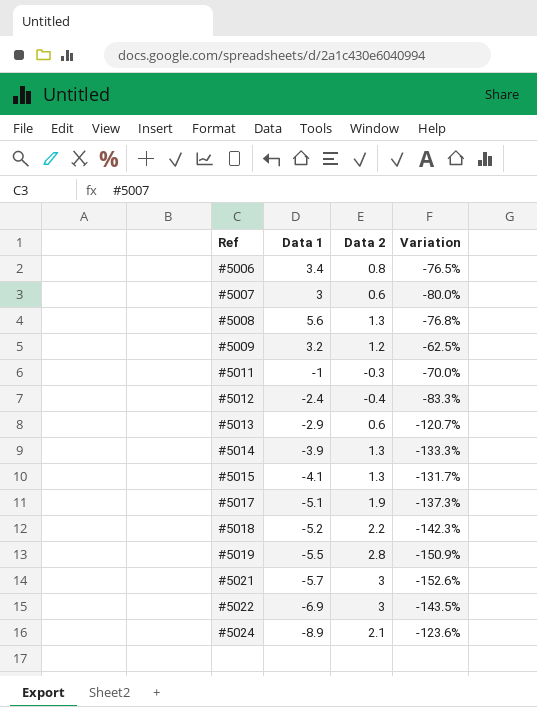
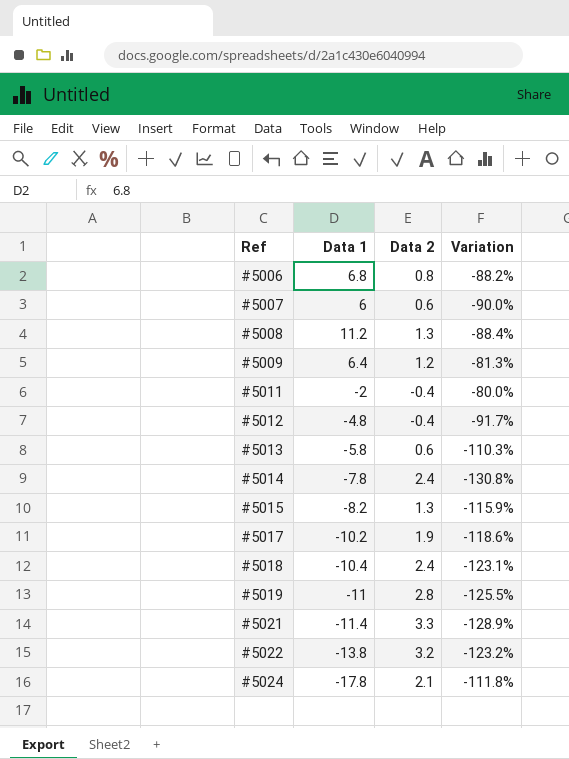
#5006 | Data 1: 3.4 -> 6.8
#5006 | Variation: -76.5% -> -88.2%
#5007 | Data 1: 3 -> 6
#5007 | Variation: -80.0% -> -90.0%
#5008 | Data 1: 5.6 -> 11.2
#5008 | Variation: -76.8% -> -88.4%
#5009 | Data 1: 3.2 -> 6.4
#5009 | Variation: -62.5% -> -81.3%
#5011 | Data 1: -1 -> -2
#5011 | Data 2: -0.3 -> -0.4
#5011 | Variation: -70.0% -> -80.0%
#5012 | Data 1: -2.4 -> -4.8
#5012 | Variation: -83.3% -> -91.7%
#5013 | Data 1: -2.9 -> -5.8
#5013 | Variation: -120.7% -> -110.3%
#5014 | Data 1: -3.9 -> -7.8
#5014 | Data 2: 1.3 -> 2.4
#5014 | Variation: -133.3% -> -130.8%
#5015 | Data 1: -4.1 -> -8.2
#5015 | Variation: -131.7% -> -115.9%
#5017 | Data 1: -5.1 -> -10.2
#5017 | Variation: -137.3% -> -118.6%
#5018 | Data 1: -5.2 -> -10.4
#5018 | Data 2: 2.2 -> 2.4
#5018 | Variation: -142.3% -> -123.1%
#5019 | Data 1: -5.5 -> -11
#5019 | Variation: -150.9% -> -125.5%
#5021 | Data 1: -5.7 -> -11.4
#5021 | Data 2: 3 -> 3.3
#5021 | Variation: -152.6% -> -128.9%
#5022 | Data 1: -6.9 -> -13.8
#5022 | Data 2: 3 -> 3.2
#5022 | Variation: -143.5% -> -123.2%
#5024 | Data 1: -8.9 -> -17.8
#5024 | Variation: -123.6% -> -111.8%

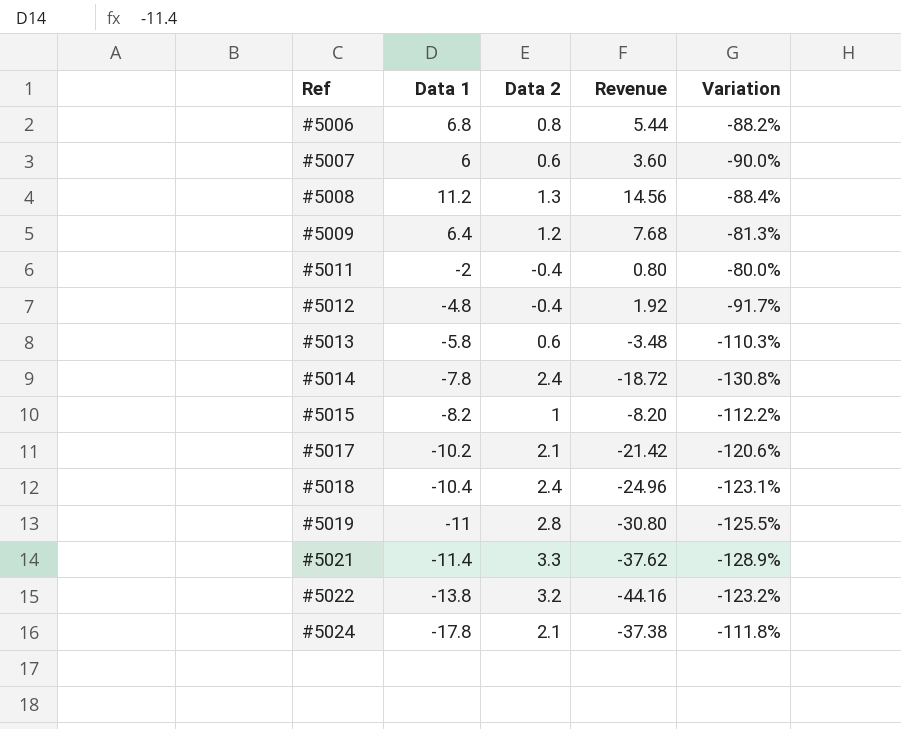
column Revenue | formula: none -> [Data 1] * [Data 2]
#5015 | Data 2: 1.3 -> 1
#5015 | Variation: -115.9% -> -112.2%
#5017 | Data 2: 1.9 -> 2.1
#5017 | Variation: -118.6% -> -120.6%

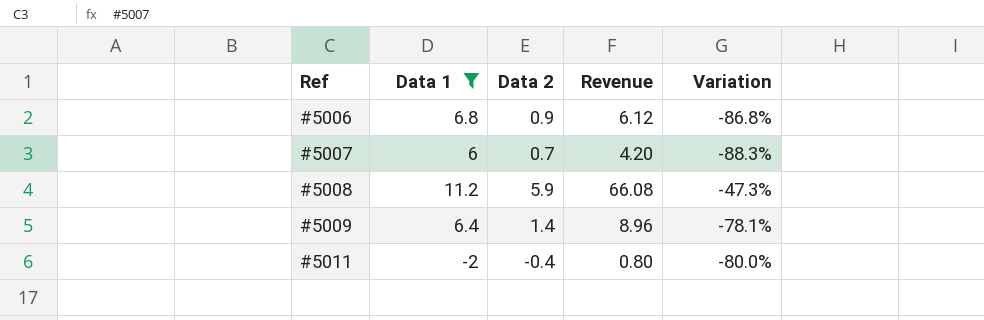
filter: none -> Data 1 >= -2
#5006 | Data 2: 0.8 -> 0.9
#5006 | Revenue: 5.44 -> 6.12
#5006 | Variation: -88.2% -> -86.8%
#5007 | Data 2: 0.6 -> 0.7
#5007 | Revenue: 3.60 -> 4.20
#5007 | Variation: -90.0% -> -88.3%
#5008 | Data 2: 1.3 -> 5.9
#5008 | Revenue: 14.56 -> 66.08
#5008 | Variation: -88.4% -> -47.3%
#5009 | Data 2: 1.2 -> 1.4
#5009 | Revenue: 7.68 -> 8.96
#5009 | Variation: -81.3% -> -78.1%

